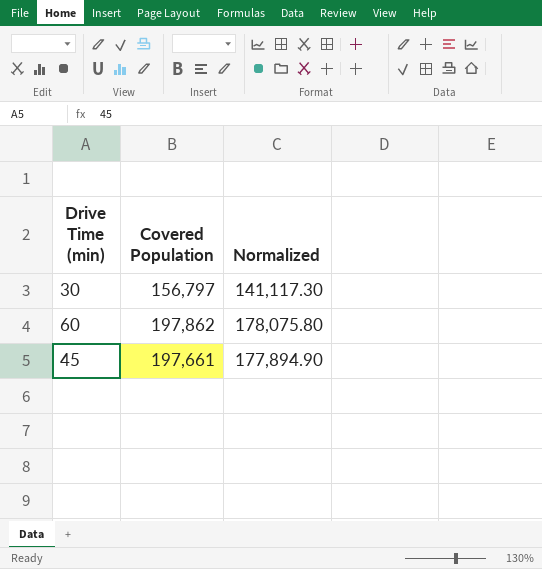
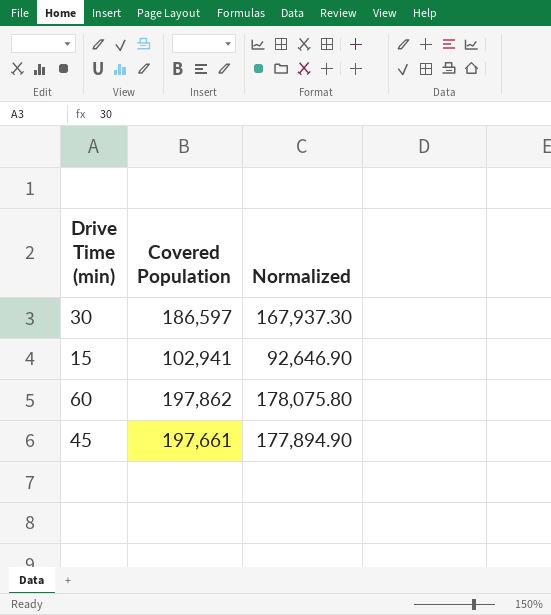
30 | Covered Population: 156,797 -> 186,597
30 | Normalized: 141,117.30 -> 167,937.30
row 15: none -> 102,941 | 92,646.90

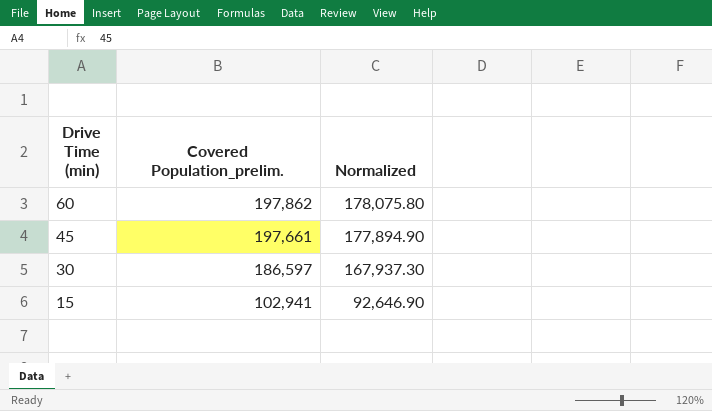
row order: none -> Drive Time (min) descending
column name: Covered Population -> Covered Population_prelim.

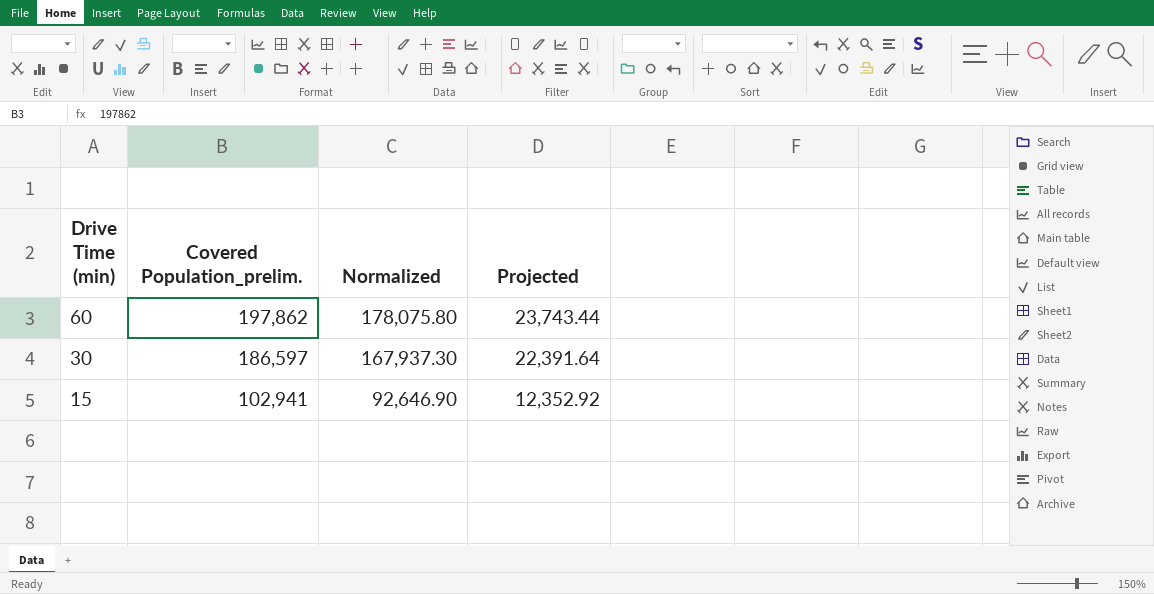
column Projected | formula: none -> [Covered Population_prelim.] * 0.12
row 45: 197,661 | 177,894.90 -> none

